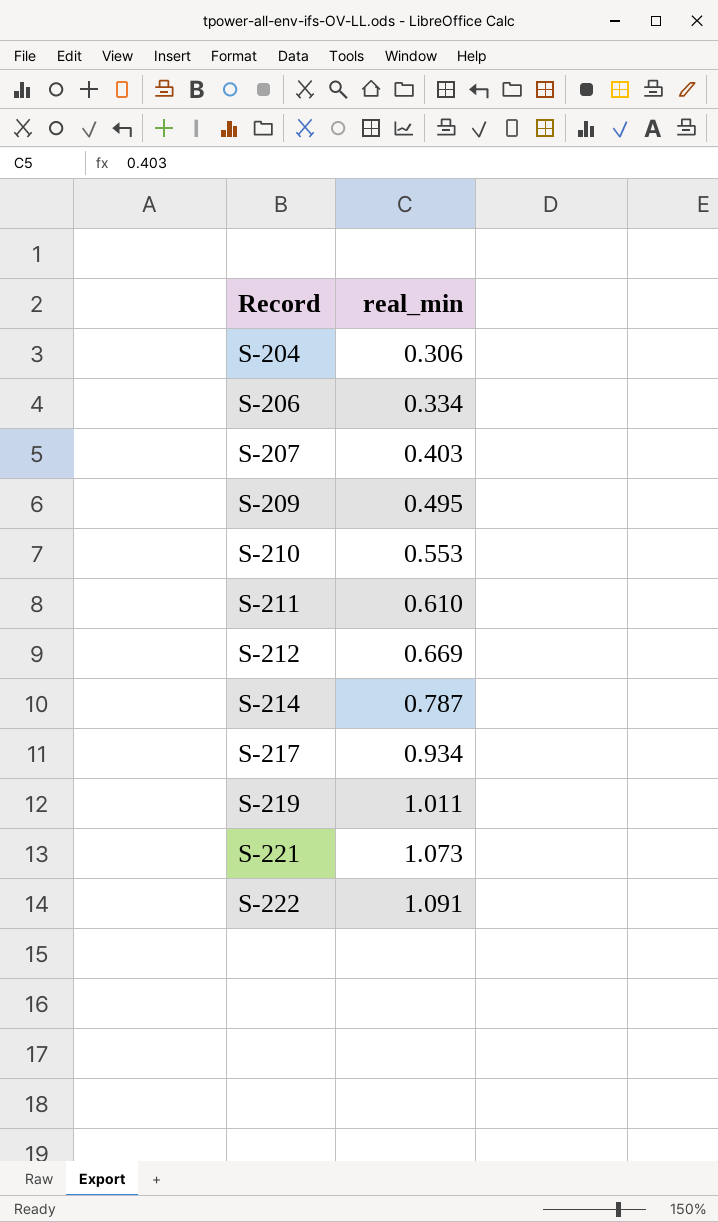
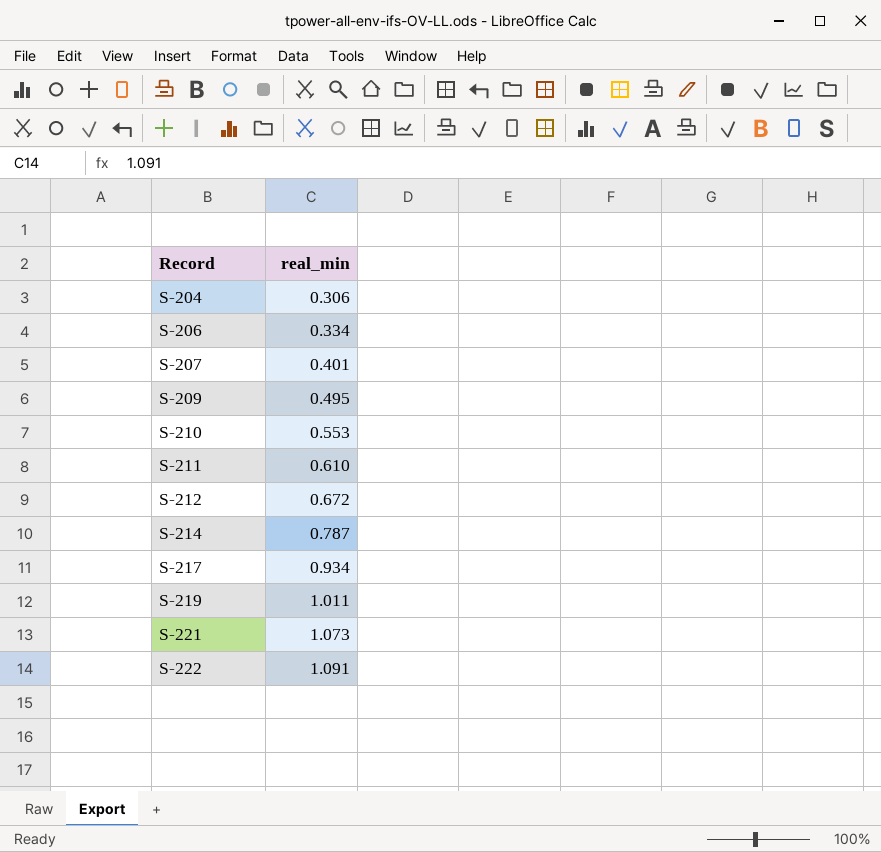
S-207 | real_min: 0.403 -> 0.401
S-212 | real_min: 0.669 -> 0.672

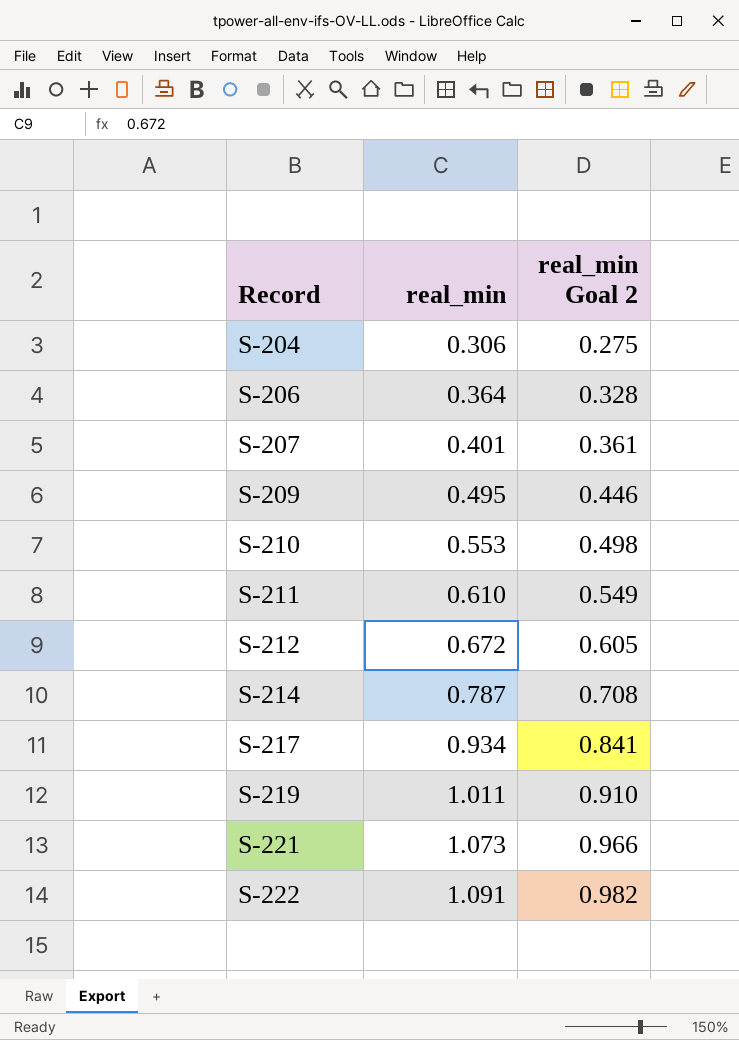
column real_min Goal 2 | formula: none -> [real_min] * 0.9
S-206 | real_min: 0.334 -> 0.364

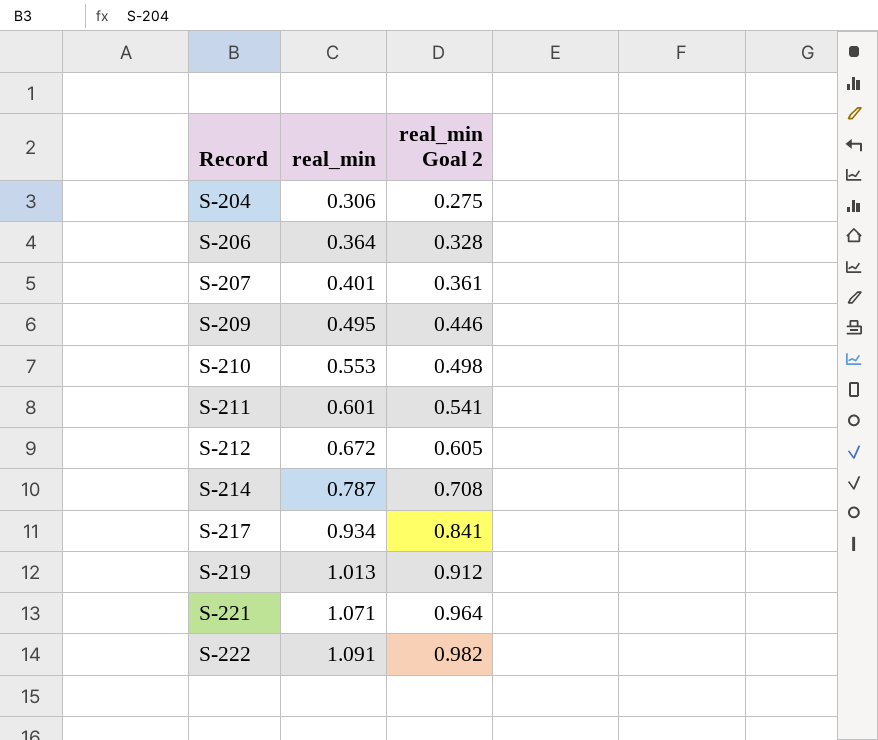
S-211 | real_min: 0.610 -> 0.601
S-211 | real_min Goal 2: 0.549 -> 0.541
S-219 | real_min: 1.011 -> 1.013
S-219 | real_min Goal 2: 0.910 -> 0.912
S-221 | real_min: 1.073 -> 1.071
S-221 | real_min Goal 2: 0.966 -> 0.964

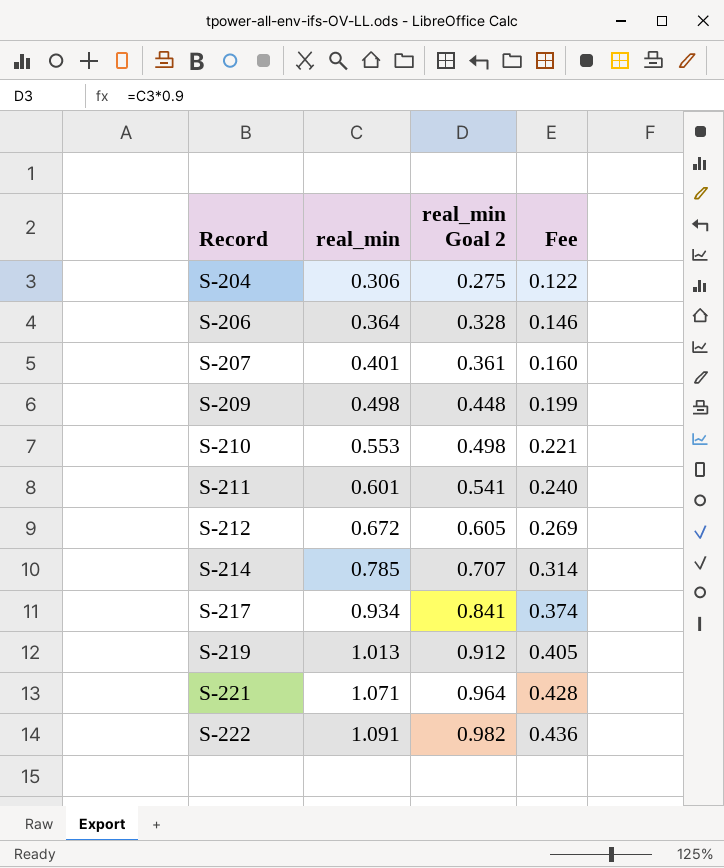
column Fee | formula: none -> [real_min] * 0.4
S-209 | real_min: 0.495 -> 0.498
S-209 | real_min Goal 2: 0.446 -> 0.448
S-214 | real_min: 0.787 -> 0.785
S-214 | real_min Goal 2: 0.708 -> 0.707

